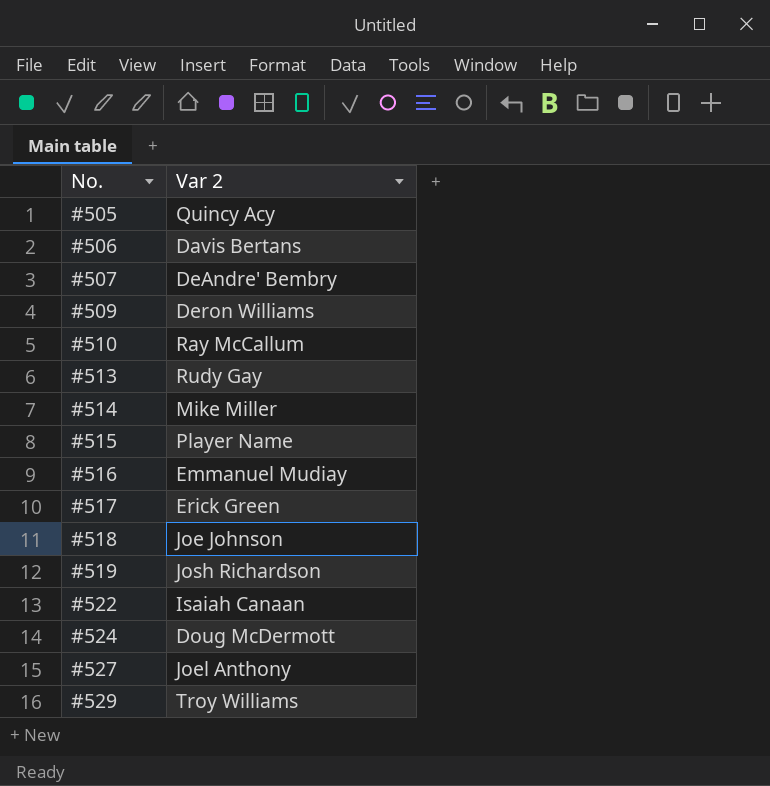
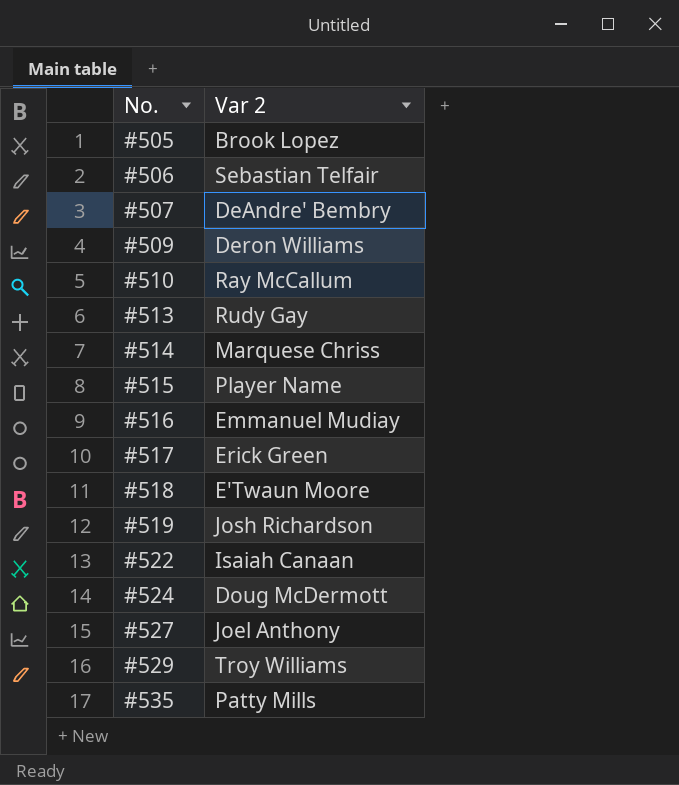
#505 | Var 2: Quincy Acy -> Brook Lopez
#506 | Var 2: Davis Bertans -> Sebastian Telfair
#514 | Var 2: Mike Miller -> Marquese Chriss
#518 | Var 2: Joe Johnson -> E'Twaun Moore
row #535: none -> Patty Mills

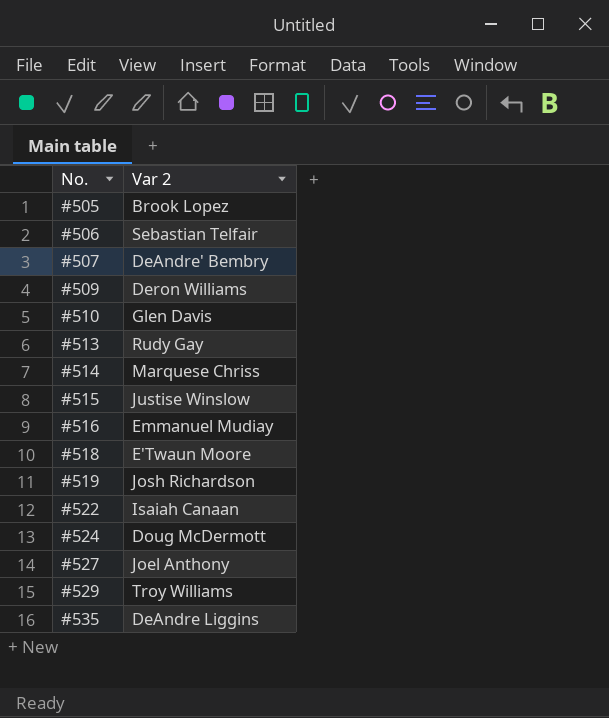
row #517: Erick Green -> none
#510 | Var 2: Ray McCallum -> Glen Davis
#515 | Var 2: Player Name -> Justise Winslow
#535 | Var 2: Patty Mills -> DeAndre Liggins

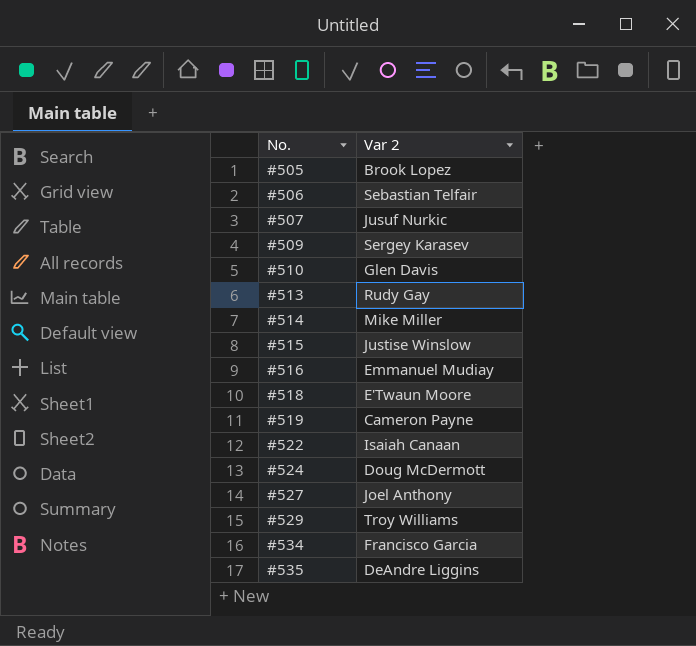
#507 | Var 2: DeAndre' Bembry -> Jusuf Nurkic
#509 | Var 2: Deron Williams -> Sergey Karasev
#514 | Var 2: Marquese Chriss -> Mike Miller
#519 | Var 2: Josh Richardson -> Cameron Payne
row #534: none -> Francisco Garcia

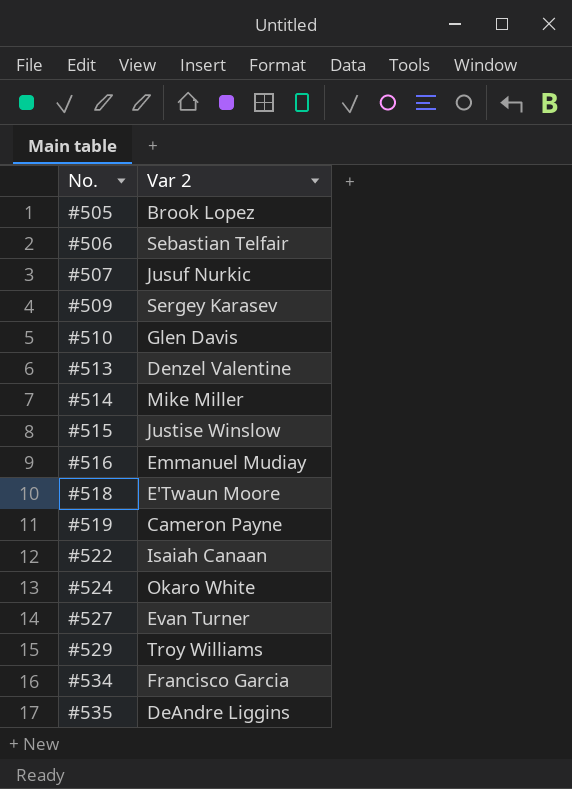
#513 | Var 2: Rudy Gay -> Denzel Valentine
#524 | Var 2: Doug McDermott -> Okaro White
#527 | Var 2: Joel Anthony -> Evan Turner

